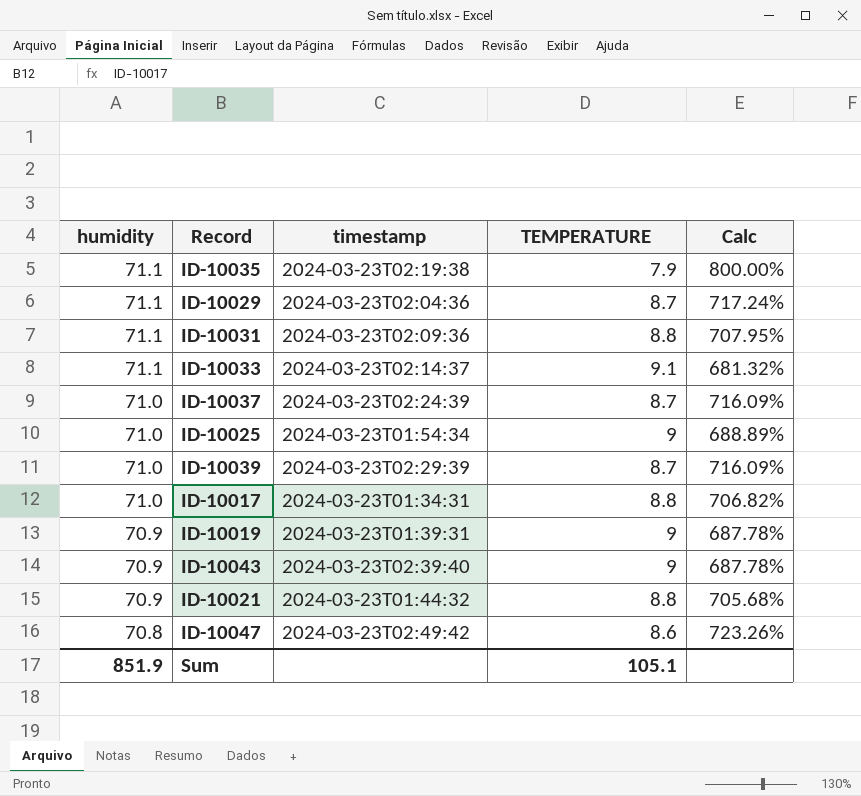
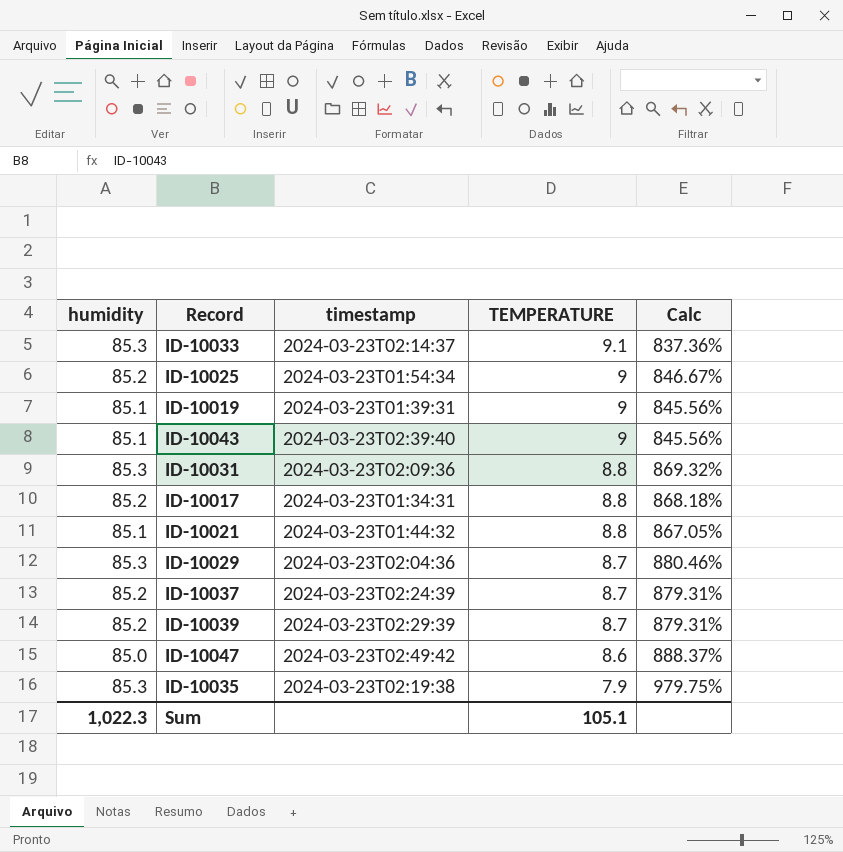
row order: humidity descending -> TEMPERATURE descending
ID-10033 | humidity: 71.1 -> 85.3
ID-10033 | Calc: 681.32% -> 837.36%
ID-10025 | humidity: 71.0 -> 85.2
ID-10025 | Calc: 688.89% -> 846.67%
ID-10019 | humidity: 70.9 -> 85.1
ID-10019 | Calc: 687.78% -> 845.56%
ID-10043 | humidity: 70.9 -> 85.1
ID-10043 | Calc: 687.78% -> 845.56%
ID-10031 | humidity: 71.1 -> 85.3
ID-10031 | Calc: 707.95% -> 869.32%
ID-10017 | humidity: 71.0 -> 85.2
ID-10017 | Calc: 706.82% -> 868.18%
ID-10021 | humidity: 70.9 -> 85.1
ID-10021 | Calc: 705.68% -> 867.05%
ID-10029 | humidity: 71.1 -> 85.3
ID-10029 | Calc: 717.24% -> 880.46%
ID-10037 | humidity: 71.0 -> 85.2
ID-10037 | Calc: 716.09% -> 879.31%
ID-10039 | humidity: 71.0 -> 85.2
ID-10039 | Calc: 716.09% -> 879.31%
ID-10047 | humidity: 70.8 -> 85.0
ID-10047 | Calc: 723.26% -> 888.37%
ID-10035 | humidity: 71.1 -> 85.3
ID-10035 | Calc: 800.00% -> 979.75%
Sum | humidity: 851.9 -> 1,022.3

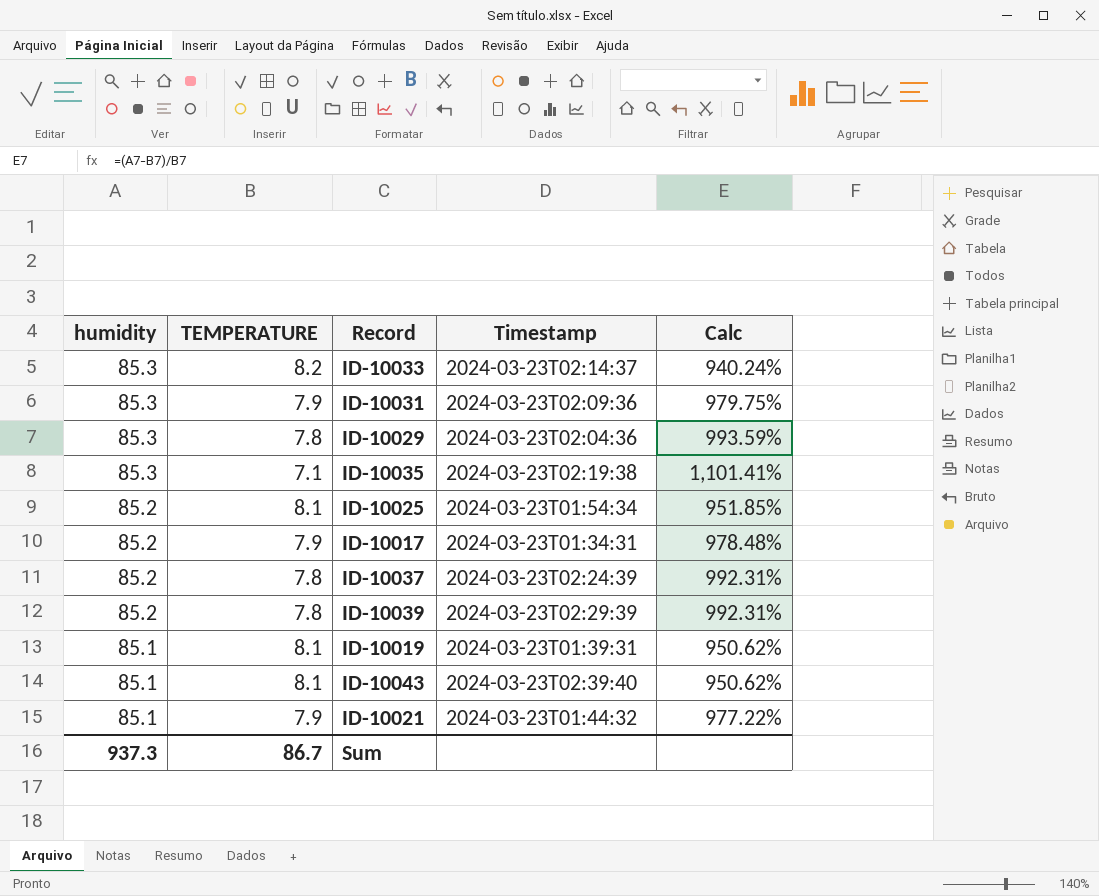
row order: TEMPERATURE descending -> humidity descending
column TEMPERATURE | position: 4 -> 2
column name: timestamp -> Timestamp
row ID-10047: 85.0 | 2024-03-23T02:49:42 | 8.6 | 888.37% -> none
ID-10033 | TEMPERATURE: 9.1 -> 8.2
ID-10033 | Calc: 837.36% -> 940.24%
ID-10031 | TEMPERATURE: 8.8 -> 7.9
ID-10031 | Calc: 869.32% -> 979.75%
ID-10029 | TEMPERATURE: 8.7 -> 7.8
ID-10029 | Calc: 880.46% -> 993.59%
ID-10035 | TEMPERATURE: 7.9 -> 7.1
ID-10035 | Calc: 979.75% -> 1,101.41%
ID-10025 | TEMPERATURE: 9 -> 8.1
ID-10025 | Calc: 846.67% -> 951.85%
ID-10017 | TEMPERATURE: 8.8 -> 7.9
ID-10017 | Calc: 868.18% -> 978.48%
ID-10037 | TEMPERATURE: 8.7 -> 7.8
ID-10037 | Calc: 879.31% -> 992.31%
ID-10039 | TEMPERATURE: 8.7 -> 7.8
ID-10039 | Calc: 879.31% -> 992.31%
ID-10019 | TEMPERATURE: 9 -> 8.1
ID-10019 | Calc: 845.56% -> 950.62%
ID-10043 | TEMPERATURE: 9 -> 8.1
ID-10043 | Calc: 845.56% -> 950.62%
ID-10021 | TEMPERATURE: 8.8 -> 7.9
ID-10021 | Calc: 867.05% -> 977.22%
Sum | humidity: 1,022.3 -> 937.3
Sum | TEMPERATURE: 105.1 -> 86.7

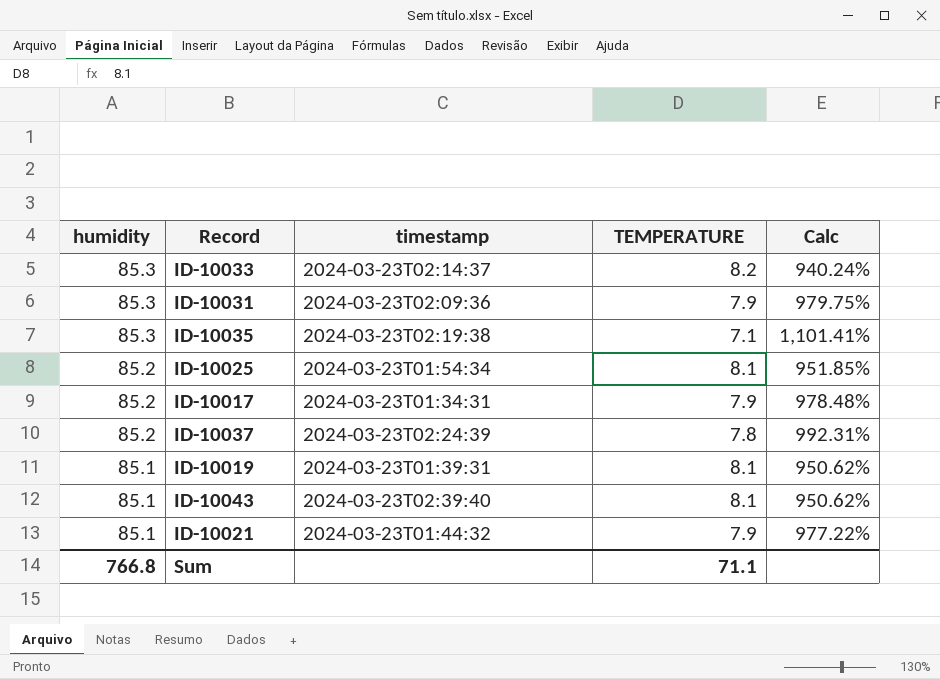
column name: Timestamp -> timestamp
column TEMPERATURE | position: 2 -> 4
row ID-10029: 85.3 | 7.8 | 2024-03-23T02:04:36 | 993.59% -> none
row ID-10039: 85.2 | 7.8 | 2024-03-23T02:29:39 | 992.31% -> none
Sum | humidity: 937.3 -> 766.8
Sum | TEMPERATURE: 86.7 -> 71.1

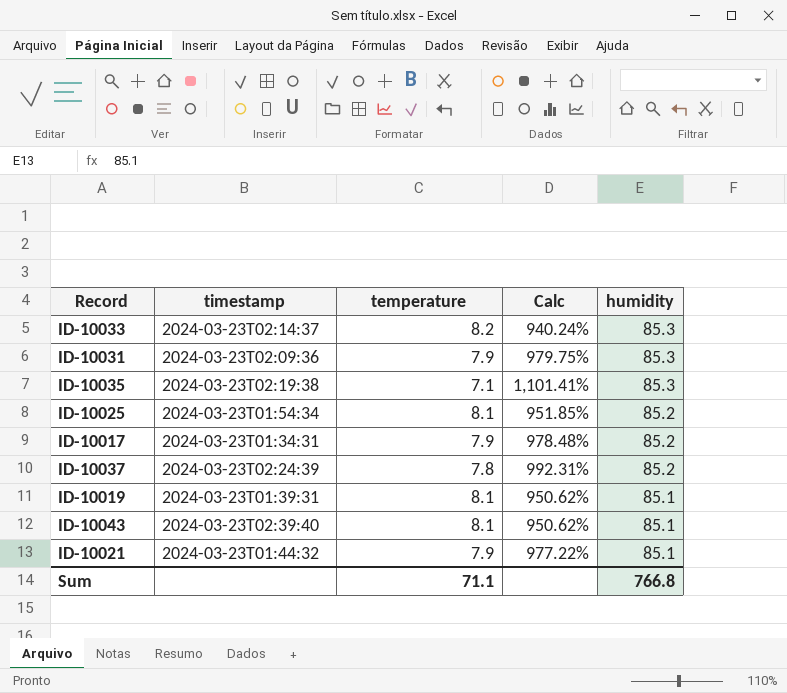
column name: TEMPERATURE -> temperature
column humidity | position: 1 -> 5

